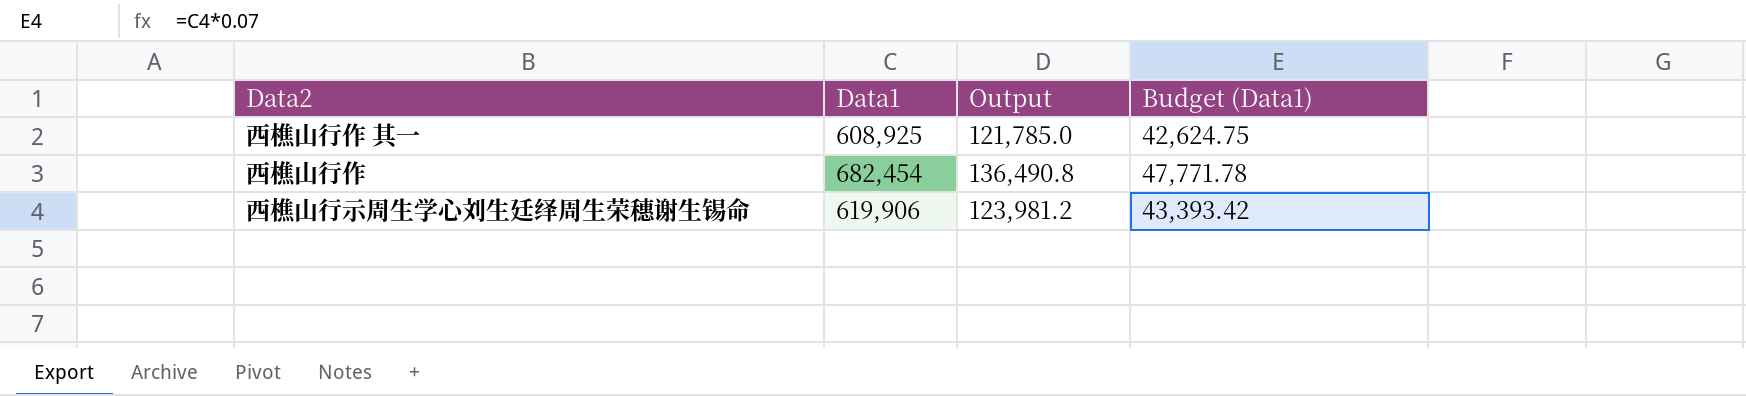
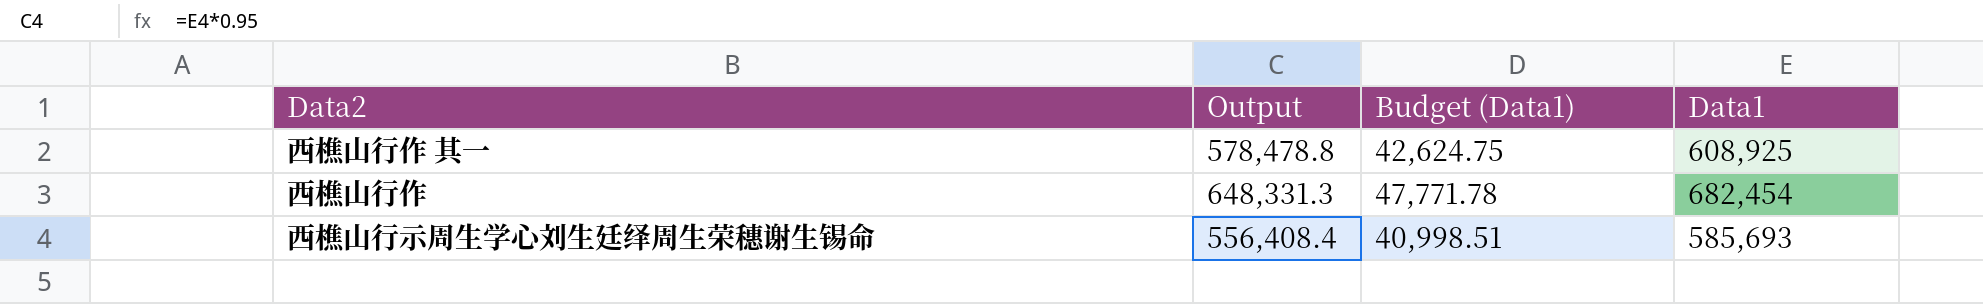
column Output | formula: [Data1] * 0.2 -> [Data1] * 0.95
column Data1 | position: 2 -> 4
西樵山行示周生学心刘生廷绎周生荣穗谢生锡命 | Budget (Data1): 43,393.42 -> 40,998.51
西樵山行示周生学心刘生廷绎周生荣穗谢生锡命 | Data1: 619,906 -> 585,693

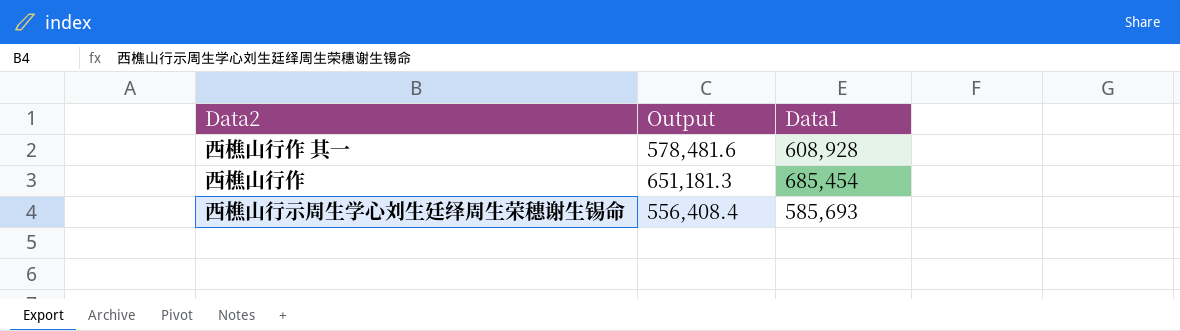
column Budget (Data1) | formula: [Data1] * 0.07 -> none
西樵山行作 其一 | Output: 578,478.8 -> 578,481.6
西樵山行作 其一 | Data1: 608,925 -> 608,928
西樵山行作 | Output: 648,331.3 -> 651,181.3
西樵山行作 | Data1: 682,454 -> 685,454

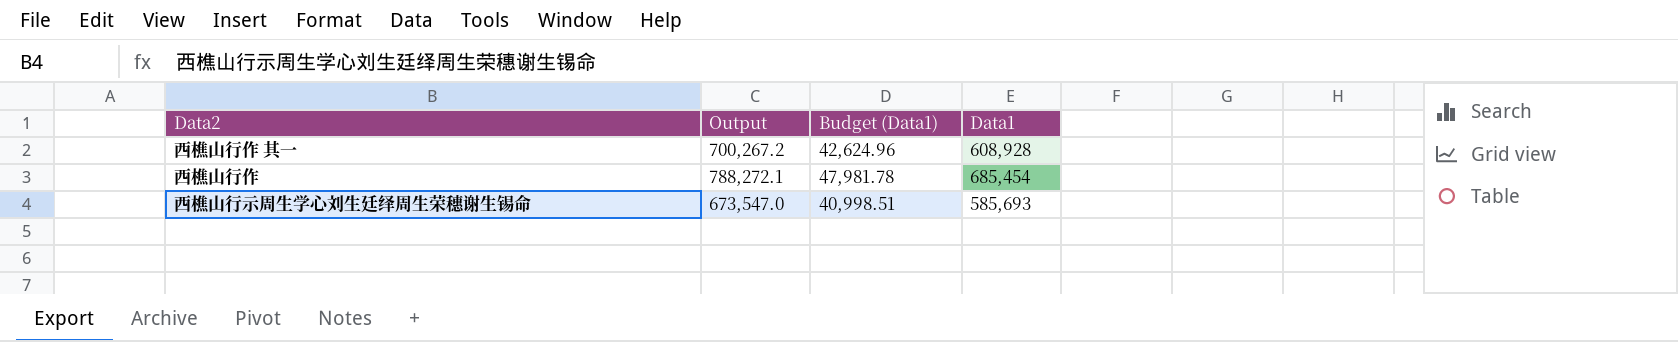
column Output | formula: [Data1] * 0.95 -> [Data1] * 1.15
column Budget (Data1) | formula: none -> [Data1] * 0.07

